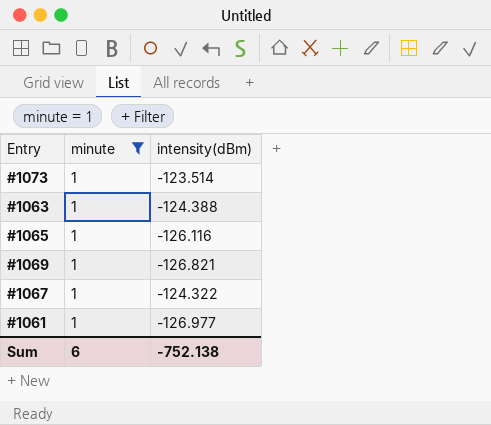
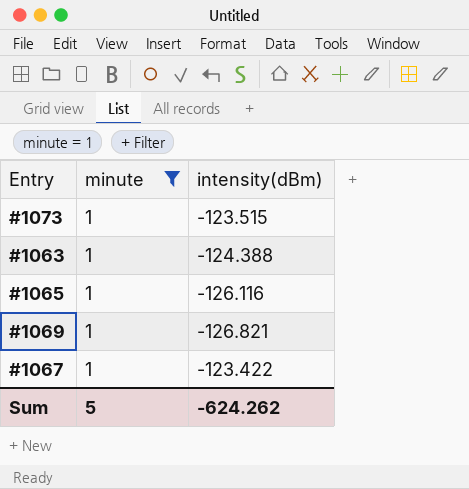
row #1061: 1 | -126.977 -> none
#1073 | intensity(dBm): -123.514 -> -123.515
#1067 | intensity(dBm): -124.322 -> -123.422
Sum | minute: 6 -> 5
Sum | intensity(dBm): -752.138 -> -624.262

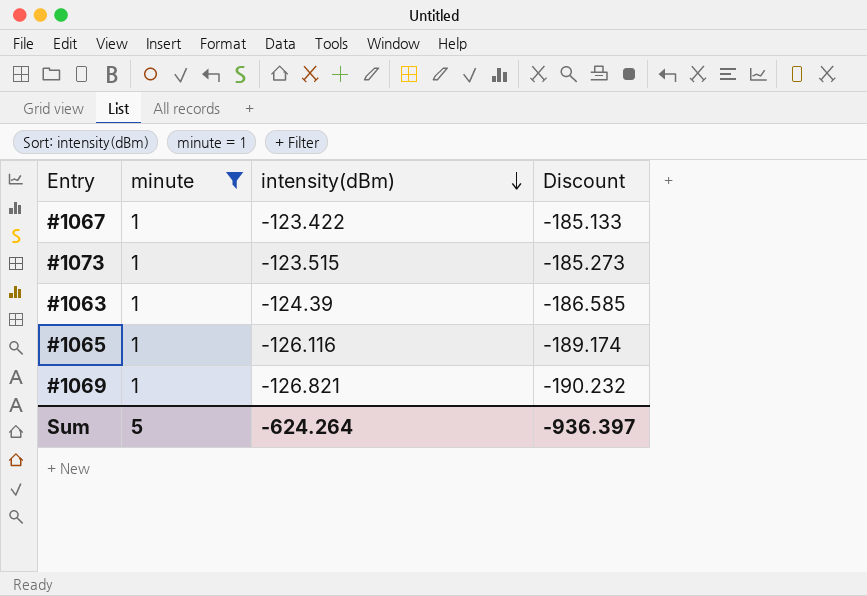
row order: none -> intensity(dBm) descending
column Discount | formula: none -> [intensity(dBm)] * 1.5
#1063 | intensity(dBm): -124.388 -> -124.39
Sum | intensity(dBm): -624.262 -> -624.264

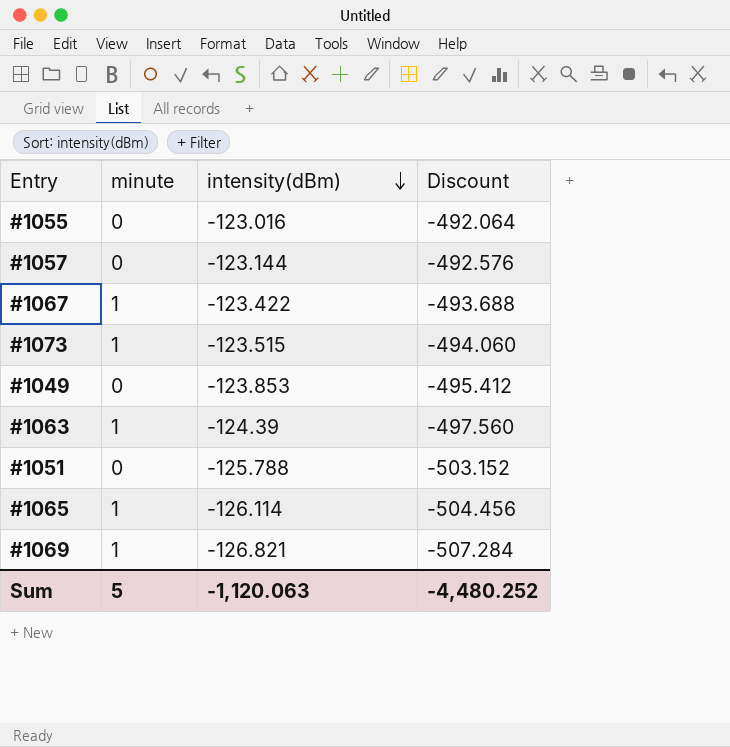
filter: minute = 1 -> none
column Discount | formula: [intensity(dBm)] * 1.5 -> [intensity(dBm)] * 4
#1065 | intensity(dBm): -126.116 -> -126.114
Sum | intensity(dBm): -624.264 -> -1,120.063
Sum | Discount: -936.397 -> -4,480.252

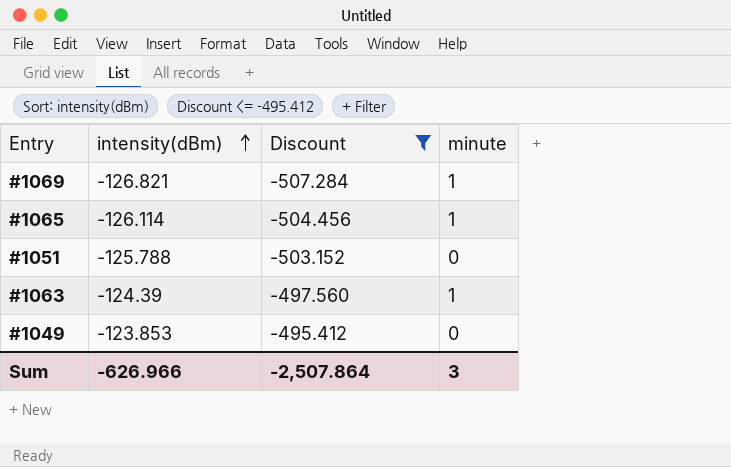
filter: none -> Discount <= -495.412
row order: intensity(dBm) descending -> intensity(dBm) ascending
column minute | position: 2 -> 4
Sum | intensity(dBm): -1,120.063 -> -626.966
Sum | Discount: -4,480.252 -> -2,507.864
Sum | minute: 5 -> 3

